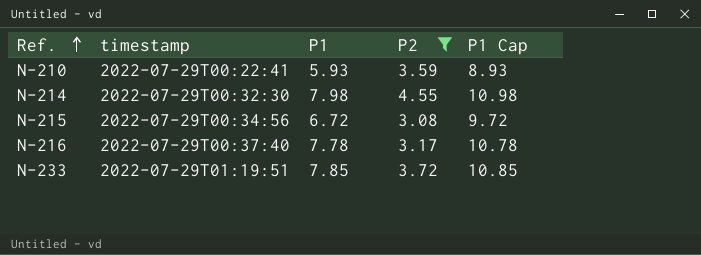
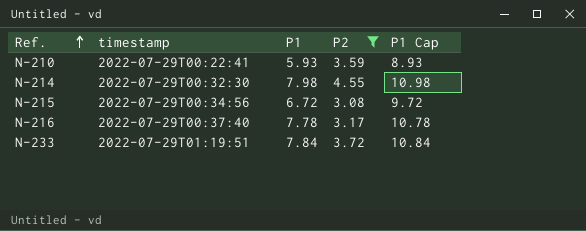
N-233 | P1: 7.85 -> 7.84
N-233 | P1 Cap: 10.85 -> 10.84

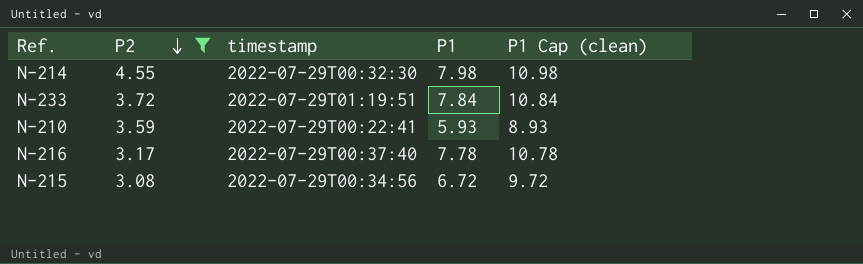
row order: Ref. ascending -> P2 descending
column P2 | position: 4 -> 2
column name: P1 Cap -> P1 Cap (clean)

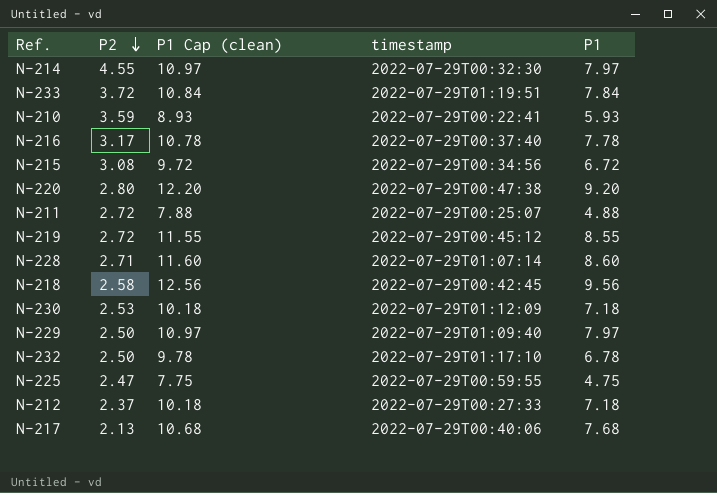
filter: P2 >= 3.08 -> none
column P1 Cap (clean) | position: 5 -> 3
N-214 | P1 Cap (clean): 10.98 -> 10.97
N-214 | P1: 7.98 -> 7.97

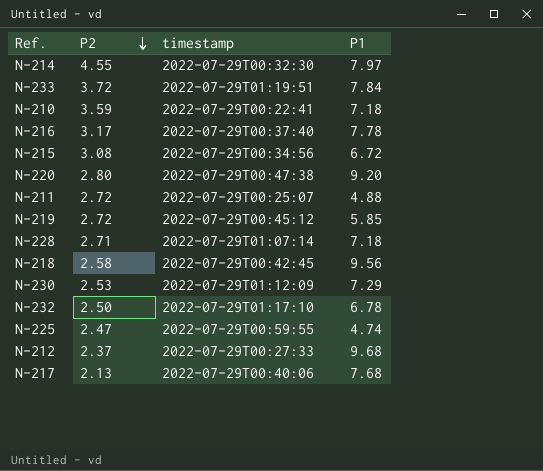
column P1 Cap (clean) | formula: [P1] + 3 -> none
row N-229: 2.50 | 10.97 | 2022-07-29T01:09:40 | 7.97 -> none
N-210 | P1: 5.93 -> 7.18
N-219 | P1: 8.55 -> 5.85
N-228 | P1: 8.60 -> 7.18
N-230 | P1: 7.18 -> 7.29
N-225 | P1: 4.75 -> 4.74
N-212 | P1: 7.18 -> 9.68

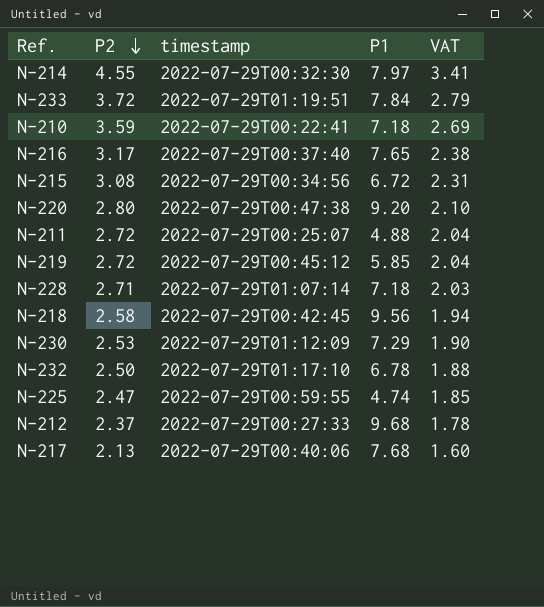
column VAT | formula: none -> [P2] * 0.75
N-216 | P1: 7.78 -> 7.65

